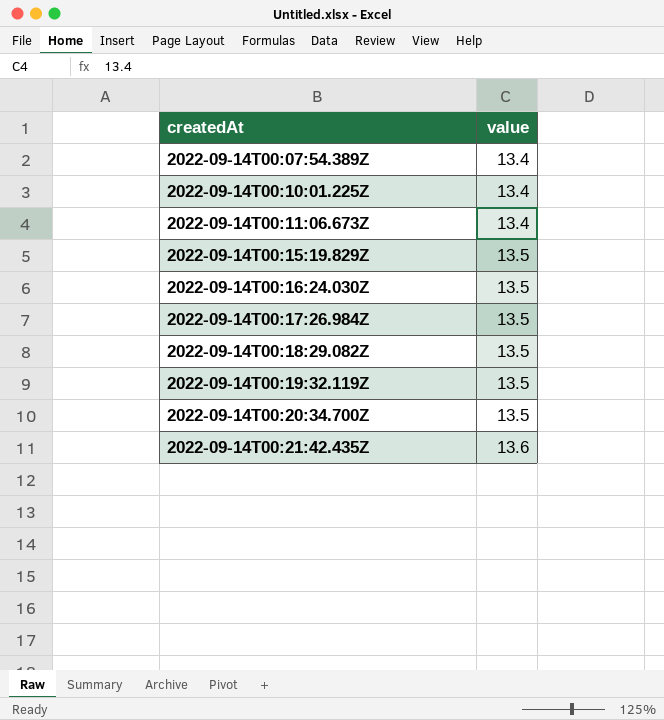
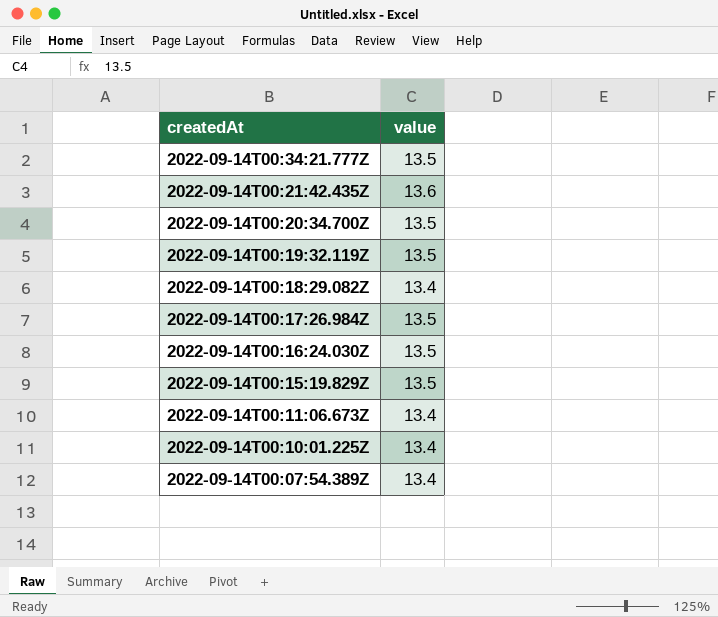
row order: createdAt ascending -> createdAt descending
row 2022-09-14T00:34:21.777Z: none -> 13.5
2022-09-14T00:18:29.082Z | value: 13.5 -> 13.4

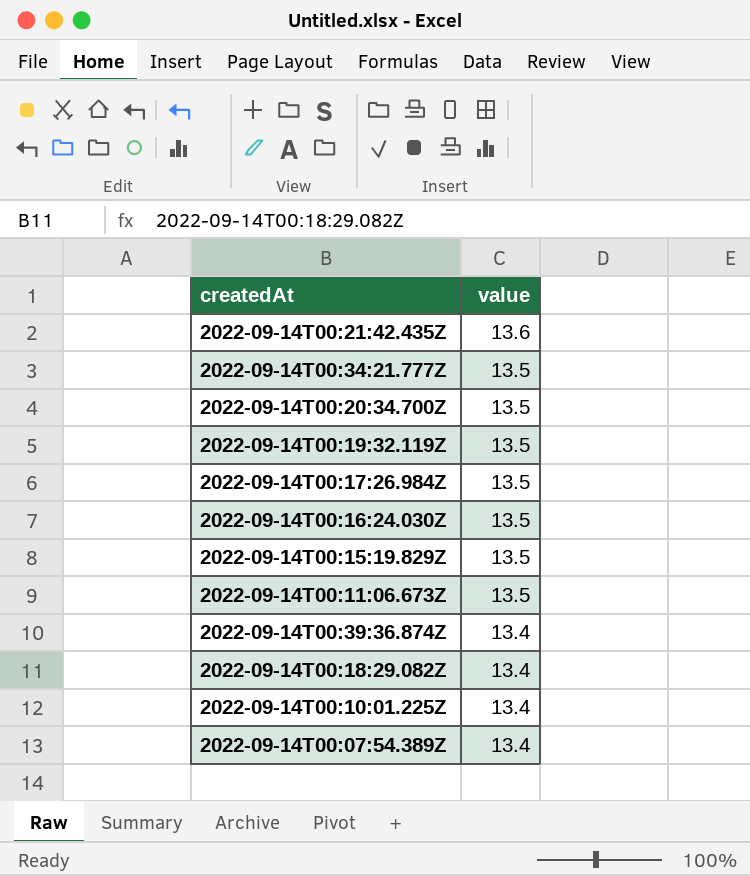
row order: createdAt descending -> value descending
2022-09-14T00:11:06.673Z | value: 13.4 -> 13.5
row 2022-09-14T00:39:36.874Z: none -> 13.4

